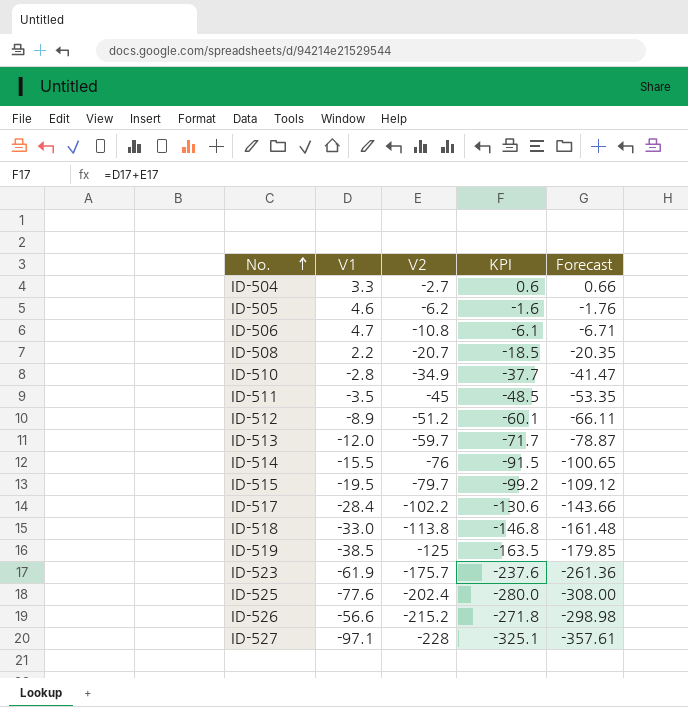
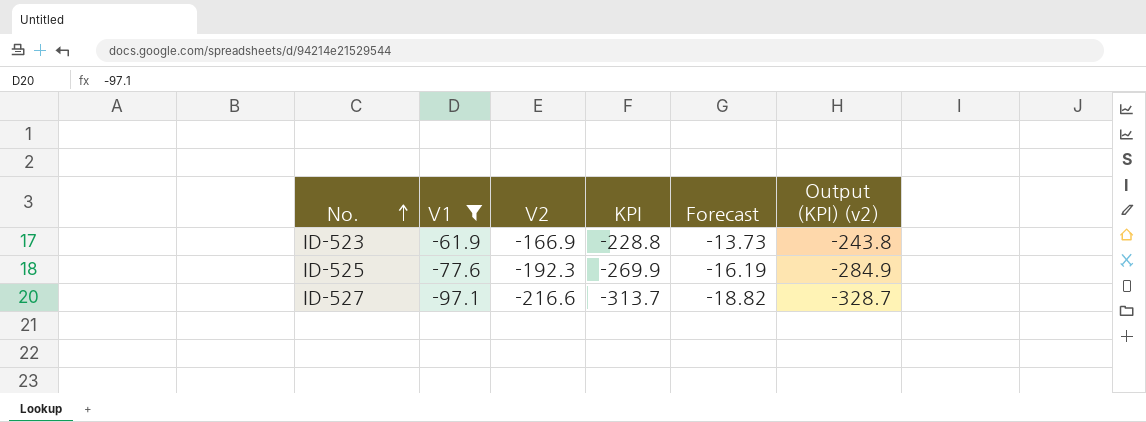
filter: none -> V1 <= -61.9
column Forecast | formula: [KPI] * 1.1 -> [KPI] * 0.06
column Output (KPI) (v2) | formula: none -> [KPI] - 15
ID-523 | V2: -175.7 -> -166.9
ID-523 | KPI: -237.6 -> -228.8
ID-525 | V2: -202.4 -> -192.3
ID-525 | KPI: -280.0 -> -269.9
ID-527 | V2: -228 -> -216.6
ID-527 | KPI: -325.1 -> -313.7

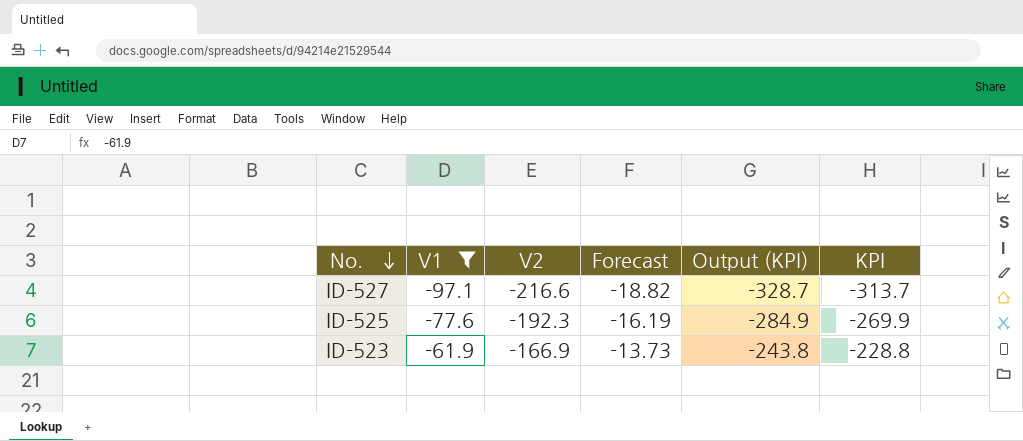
row order: No. ascending -> No. descending
column name: Output (KPI) (v2) -> Output (KPI)
column KPI | position: 4 -> 6

